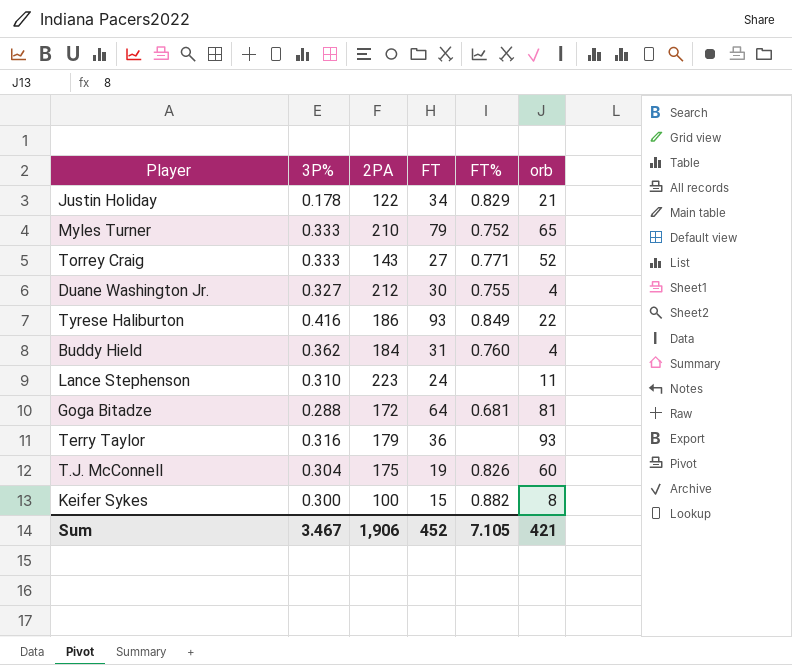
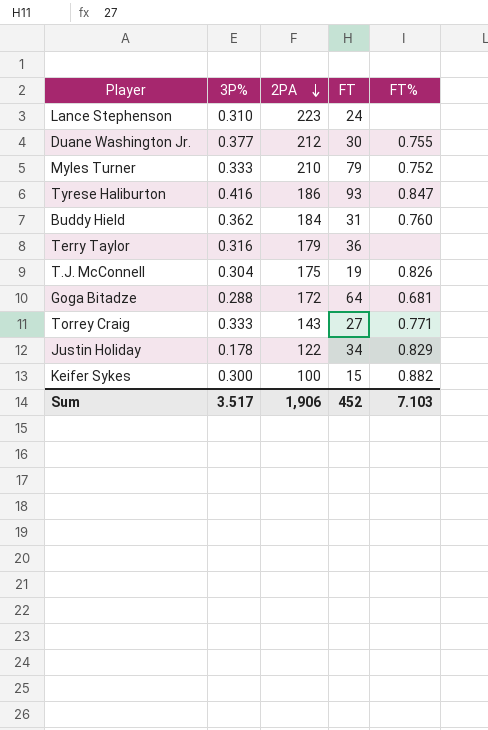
row order: none -> 2PA descending
column orb | position: 6 -> none
Duane Washington Jr. | 3P%: 0.327 -> 0.377
Tyrese Haliburton | FT%: 0.849 -> 0.847
Sum | 3P%: 3.467 -> 3.517
Sum | FT%: 7.105 -> 7.103

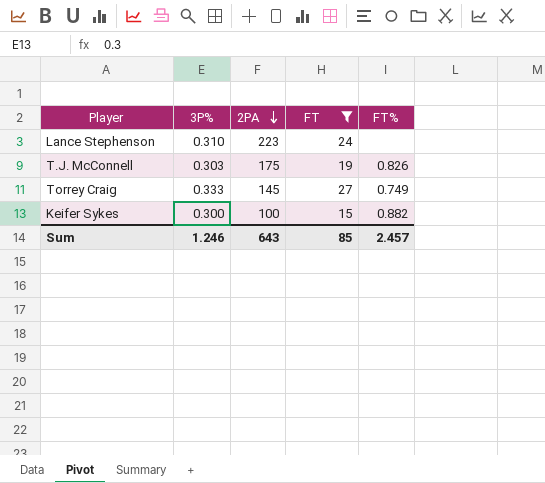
filter: none -> FT <= 27
T.J. McConnell | 3P%: 0.304 -> 0.303
Torrey Craig | 2PA: 143 -> 145
Torrey Craig | FT%: 0.771 -> 0.749
Sum | 3P%: 3.517 -> 1.246
Sum | 2PA: 1,906 -> 643
Sum | FT: 452 -> 85
Sum | FT%: 7.103 -> 2.457

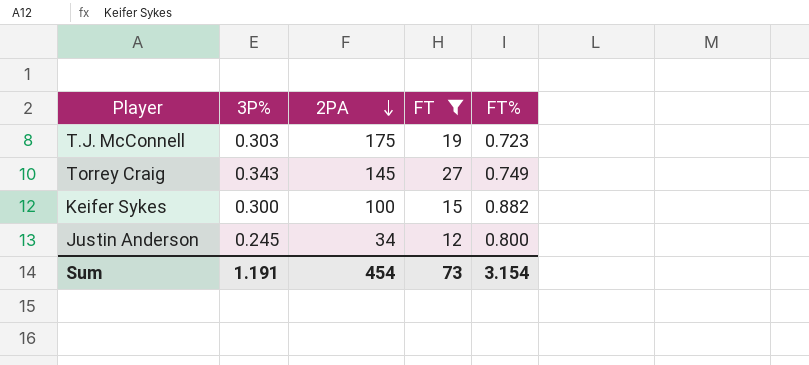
row Lance Stephenson: 0.310 | 223 | 24 | none -> none
T.J. McConnell | FT%: 0.826 -> 0.723
Torrey Craig | 3P%: 0.333 -> 0.343
row Justin Anderson: none -> 0.245 | 34 | 12 | 0.800
Sum | 3P%: 1.246 -> 1.191
Sum | 2PA: 643 -> 454
Sum | FT: 85 -> 73
Sum | FT%: 2.457 -> 3.154

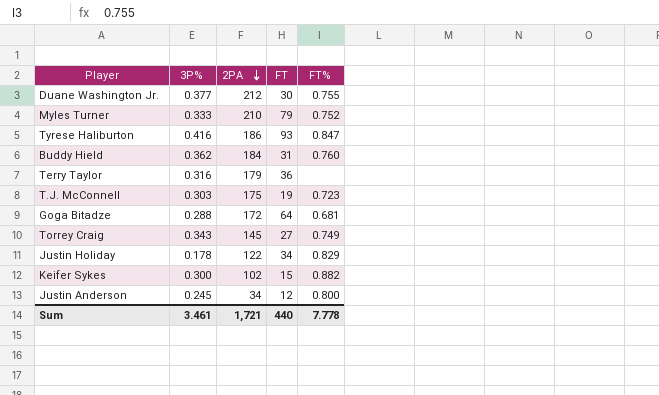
filter: FT <= 27 -> none
Keifer Sykes | 2PA: 100 -> 102
Sum | 3P%: 1.191 -> 3.461
Sum | 2PA: 454 -> 1,721
Sum | FT: 73 -> 440
Sum | FT%: 3.154 -> 7.778

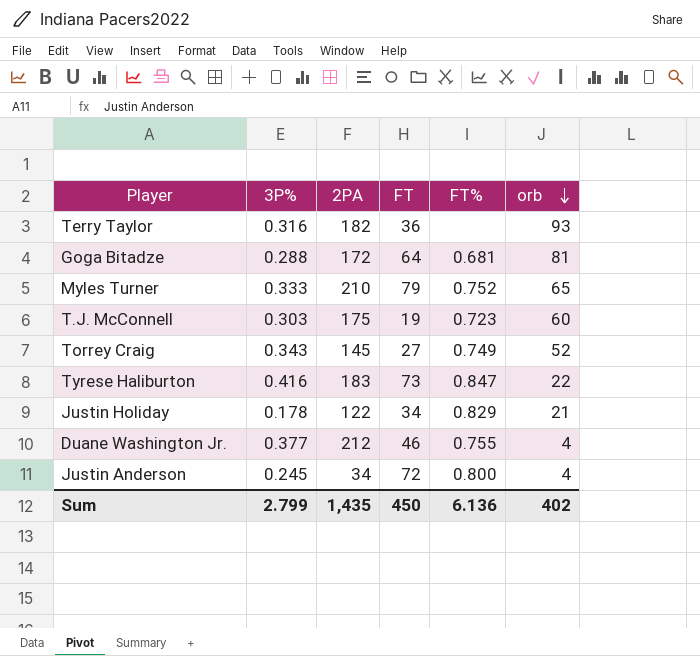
row order: 2PA descending -> orb descending
column orb | position: none -> 6
row Buddy Hield: 0.362 | 184 | 31 | 0.760 -> none
row Keifer Sykes: 0.300 | 102 | 15 | 0.882 -> none
Terry Taylor | 2PA: 179 -> 182
Tyrese Haliburton | 2PA: 186 -> 183
Tyrese Haliburton | FT: 93 -> 73
Duane Washington Jr. | FT: 30 -> 46
Justin Anderson | FT: 12 -> 72
Sum | 3P%: 3.461 -> 2.799
Sum | 2PA: 1,721 -> 1,435
Sum | FT: 440 -> 450
Sum | FT%: 7.778 -> 6.136

